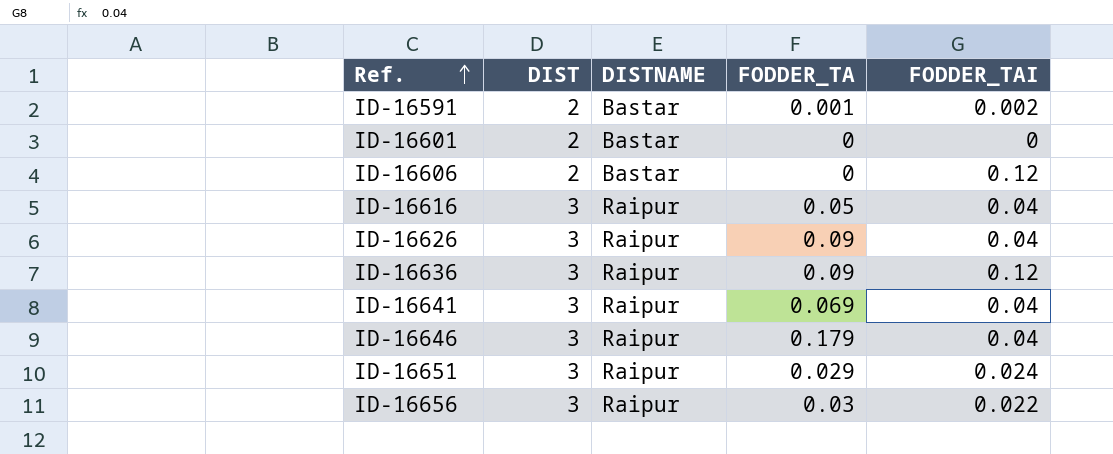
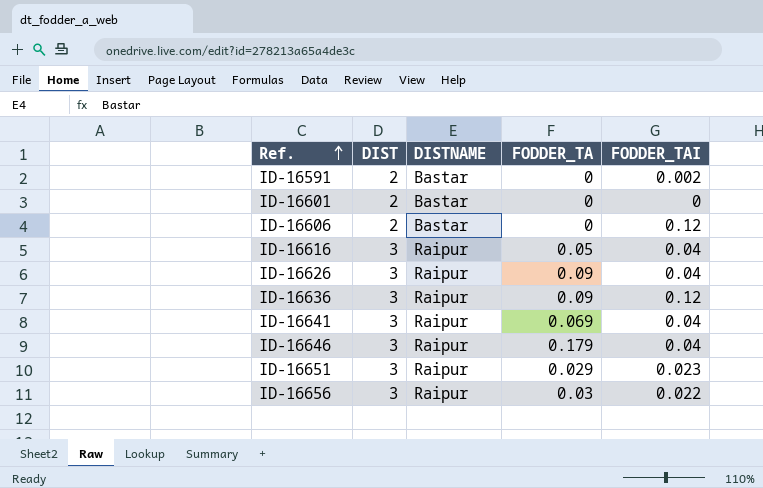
ID-16591 | FODDER_TA: 0.001 -> 0
ID-16651 | FODDER_TAI: 0.024 -> 0.023

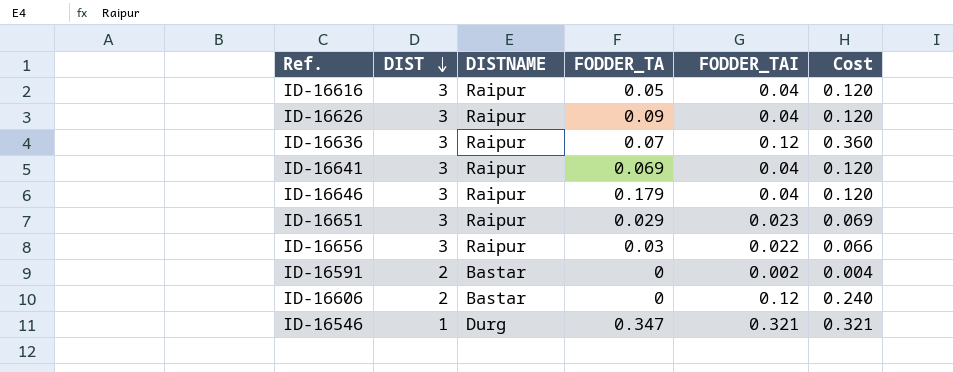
row order: Ref. ascending -> DIST descending
column Cost | formula: none -> [DIST] * [FODDER_TAI]
row ID-16601: 2 | Bastar | 0 | 0 -> none
ID-16636 | FODDER_TA: 0.09 -> 0.07
row ID-16546: none -> 1 | Durg | 0.347 | 0.321 | 0.321

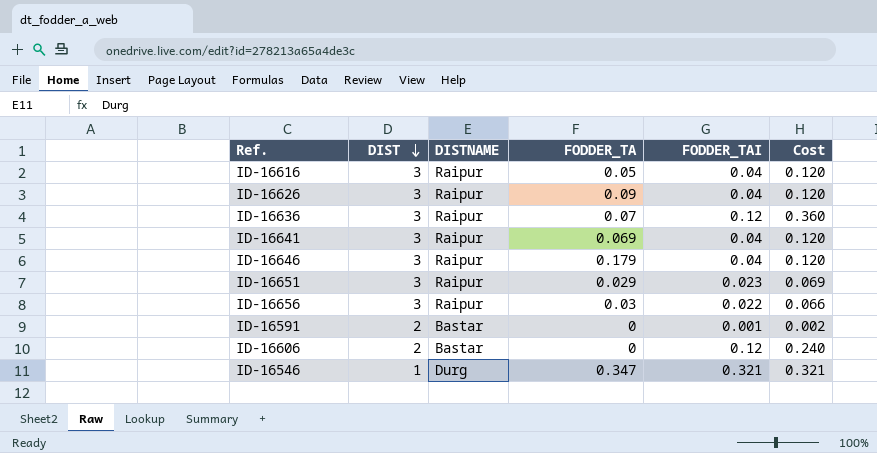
ID-16591 | FODDER_TAI: 0.002 -> 0.001
ID-16591 | Cost: 0.004 -> 0.002

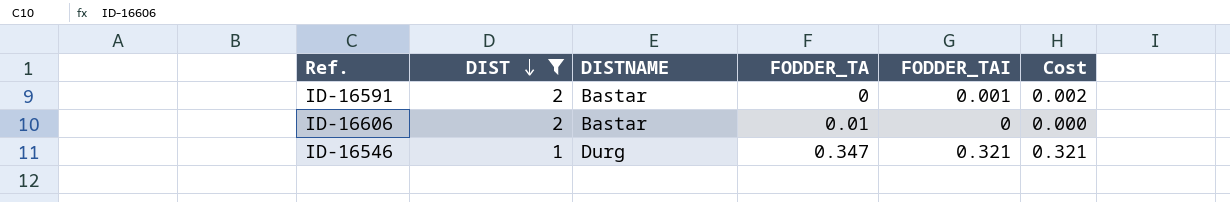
filter: none -> DIST != 3
ID-16606 | FODDER_TA: 0 -> 0.01
ID-16606 | FODDER_TAI: 0.12 -> 0
ID-16606 | Cost: 0.240 -> 0.000

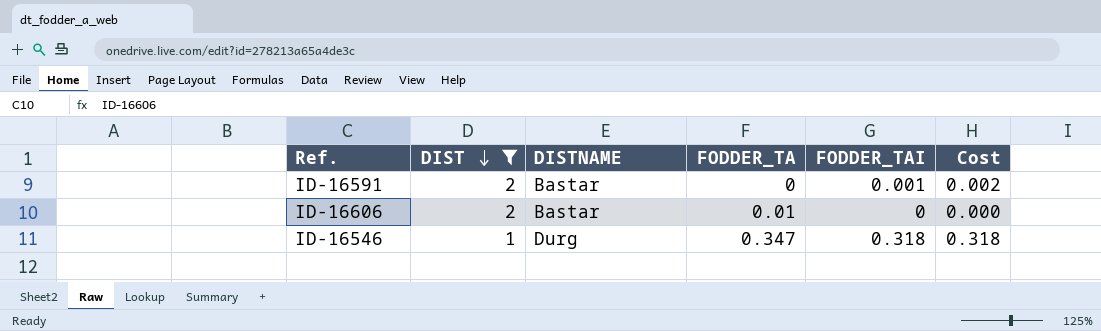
ID-16546 | FODDER_TAI: 0.321 -> 0.318
ID-16546 | Cost: 0.321 -> 0.318

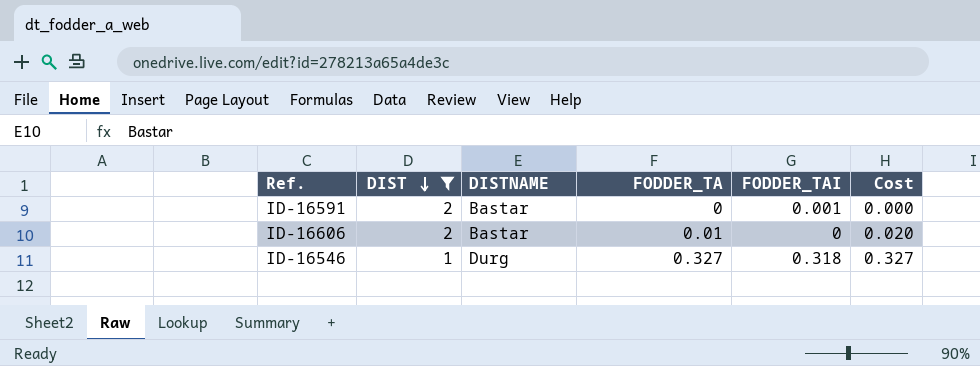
column Cost | formula: [DIST] * [FODDER_TAI] -> [DIST] * [FODDER_TA]
ID-16546 | FODDER_TA: 0.347 -> 0.327

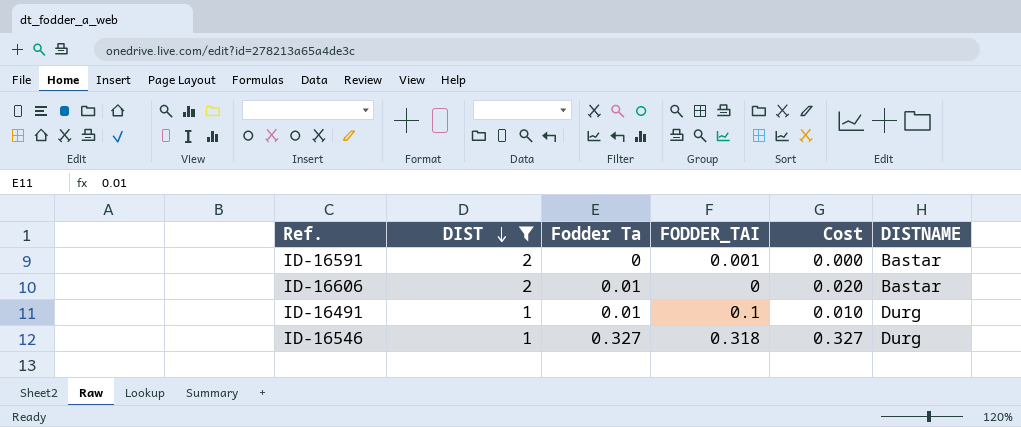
column name: FODDER_TA -> Fodder Ta
column DISTNAME | position: 3 -> 6
row ID-16491: none -> 1 | 0.01 | 0.1 | 0.010 | Durg

